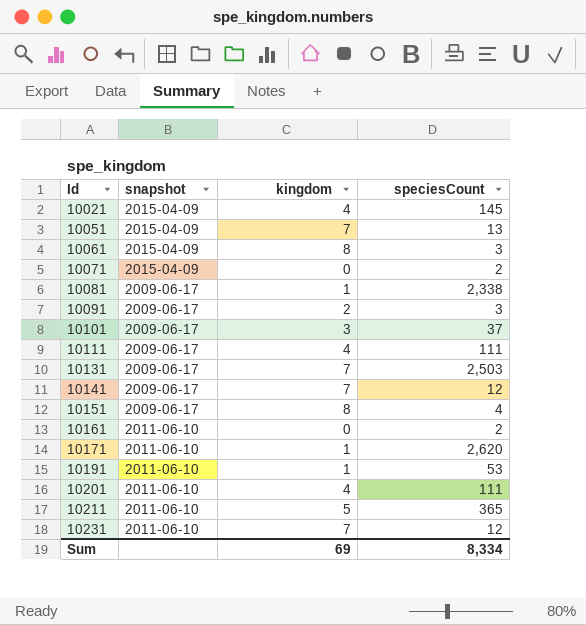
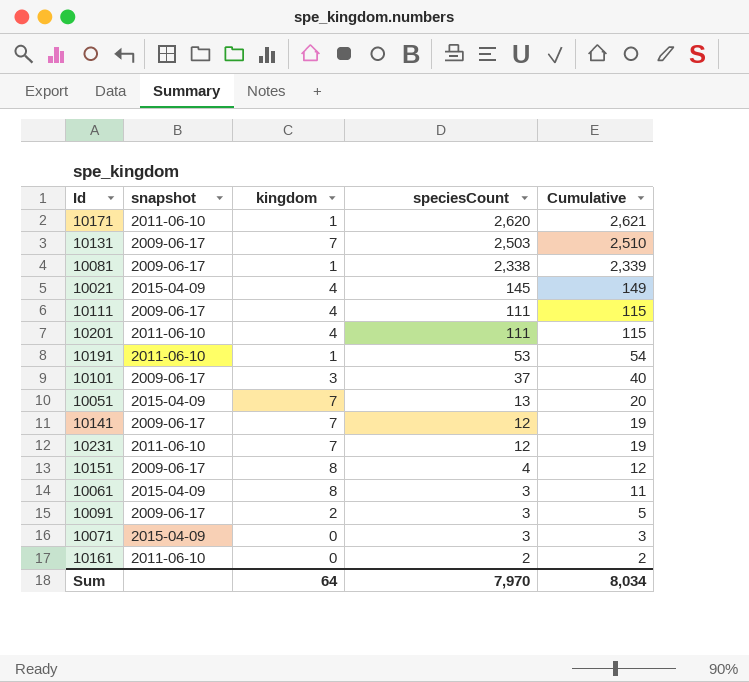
row order: Id ascending -> speciesCount descending
column Cumulative | formula: none -> [kingdom] + [speciesCount]
row 10211: 2011-06-10 | 5 | 365 -> none
10071 | speciesCount: 2 -> 3
Sum | kingdom: 69 -> 64
Sum | speciesCount: 8,334 -> 7,970

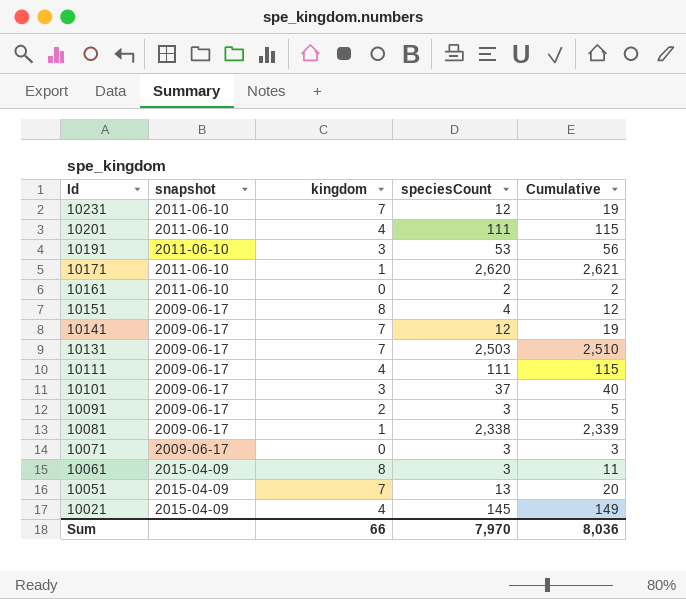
row order: speciesCount descending -> Id descending
10191 | kingdom: 1 -> 3
10191 | Cumulative: 54 -> 56
10071 | snapshot: 2015-04-09 -> 2009-06-17
Sum | kingdom: 64 -> 66
Sum | Cumulative: 8,034 -> 8,036

